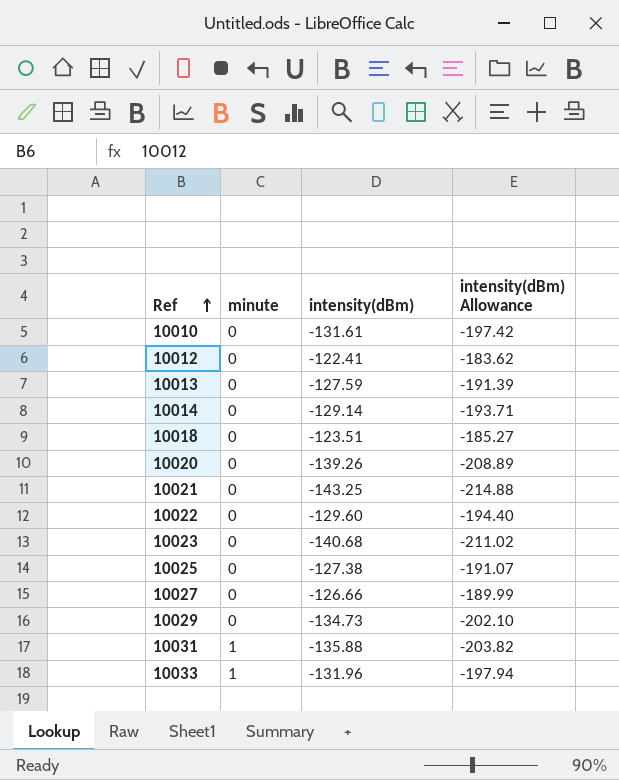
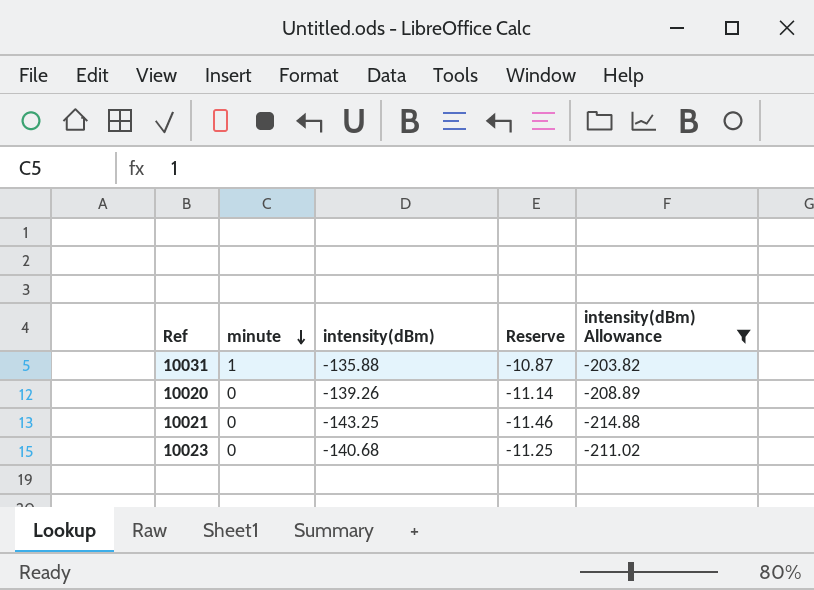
filter: none -> intensity(dBm) Allowance <= -203.82
row order: Ref ascending -> minute descending
column Reserve | formula: none -> [intensity(dBm)] * 0.08

